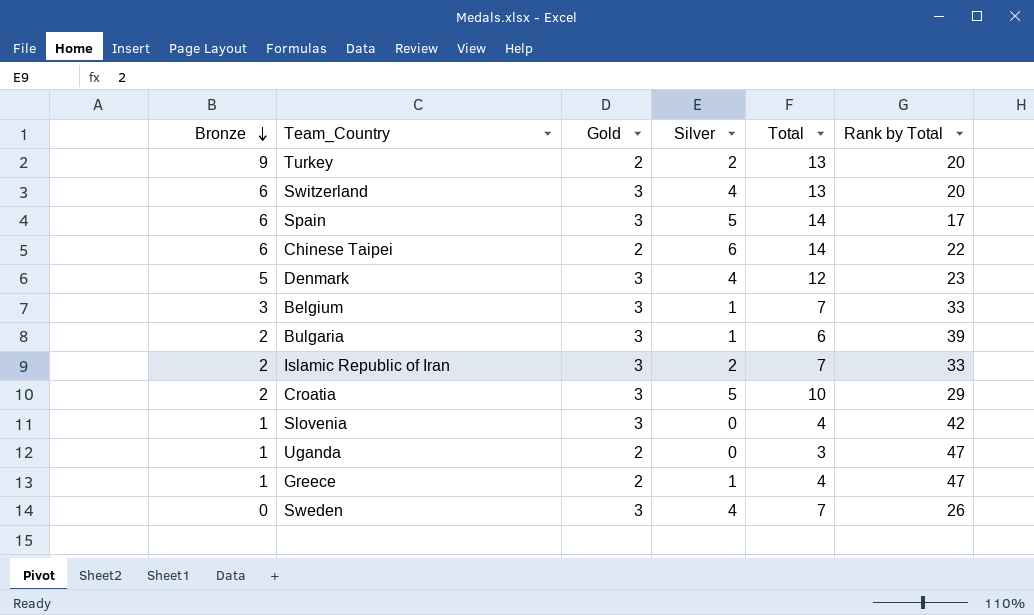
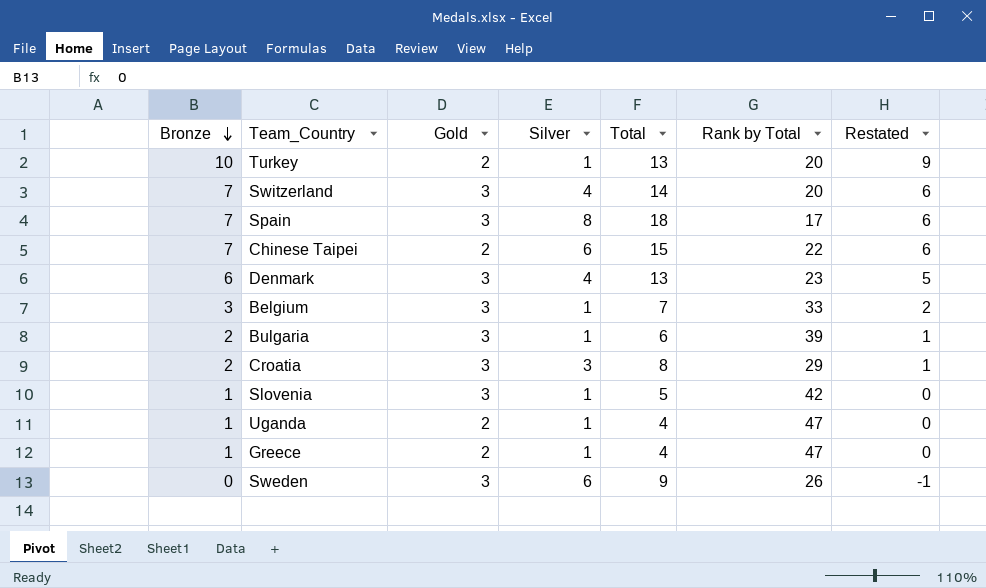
column Restated | formula: none -> [Bronze] - 1
row Islamic Republic of Iran: 2 | 3 | 2 | 7 | 33 -> none
Turkey | Bronze: 9 -> 10
Turkey | Silver: 2 -> 1
Switzerland | Bronze: 6 -> 7
Switzerland | Total: 13 -> 14
Spain | Bronze: 6 -> 7
Spain | Silver: 5 -> 8
Spain | Total: 14 -> 18
Chinese Taipei | Bronze: 6 -> 7
Chinese Taipei | Total: 14 -> 15
Denmark | Bronze: 5 -> 6
Denmark | Total: 12 -> 13
Croatia | Silver: 5 -> 3
Croatia | Total: 10 -> 8
Slovenia | Silver: 0 -> 1
Slovenia | Total: 4 -> 5
Uganda | Silver: 0 -> 1
Uganda | Total: 3 -> 4
Sweden | Silver: 4 -> 6
Sweden | Total: 7 -> 9

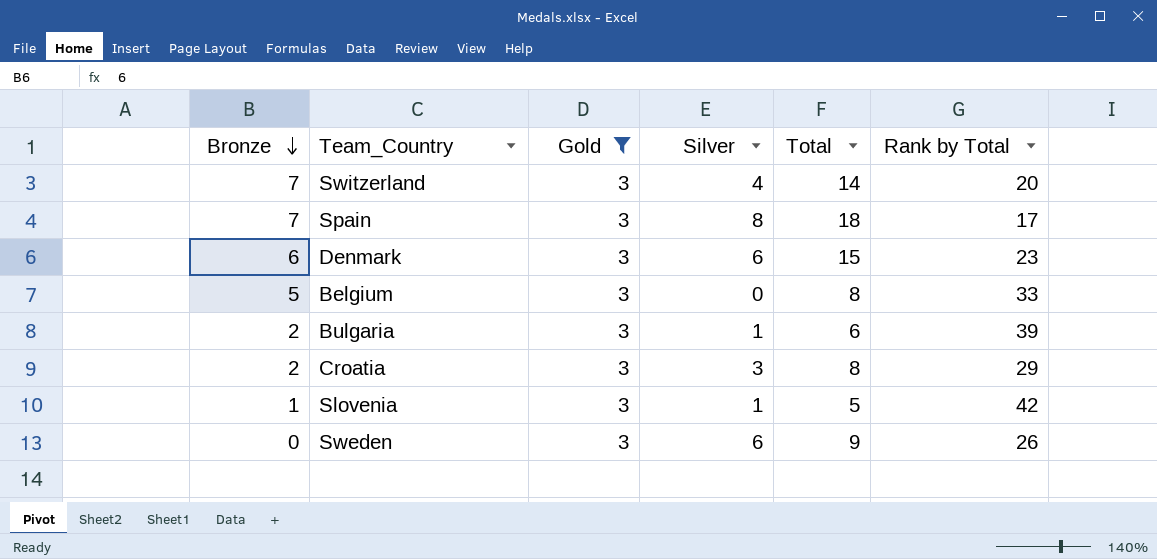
filter: none -> Gold = 3
column Restated | formula: [Bronze] - 1 -> none
Denmark | Silver: 4 -> 6
Denmark | Total: 13 -> 15
Belgium | Bronze: 3 -> 5
Belgium | Silver: 1 -> 0
Belgium | Total: 7 -> 8

